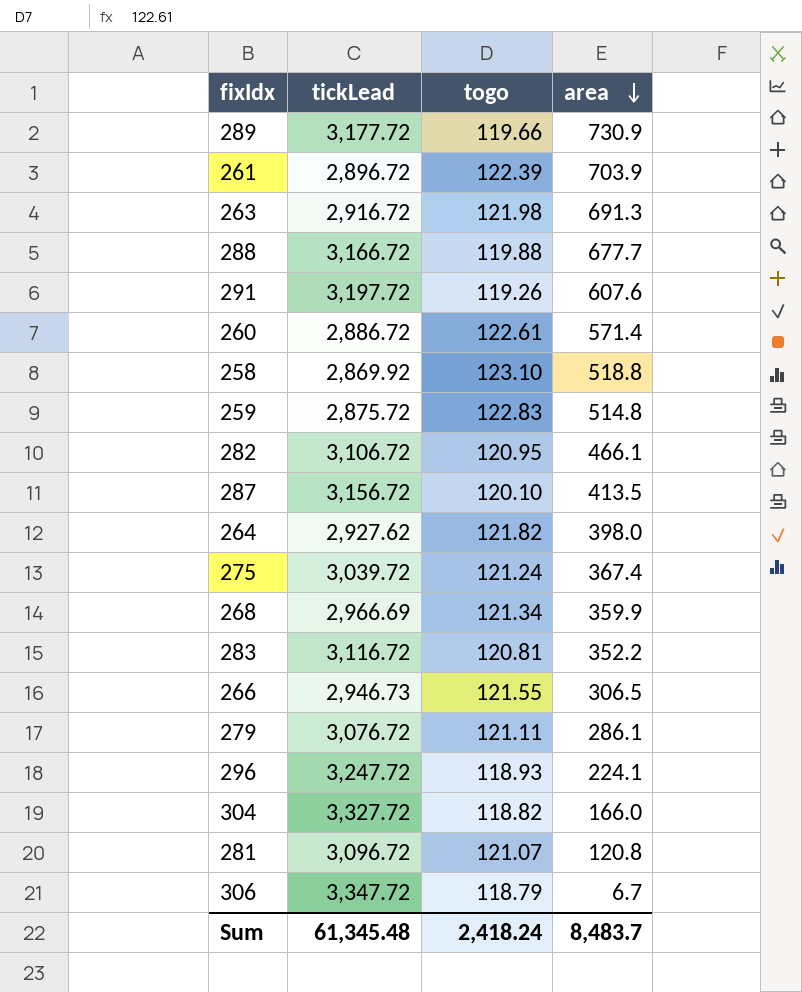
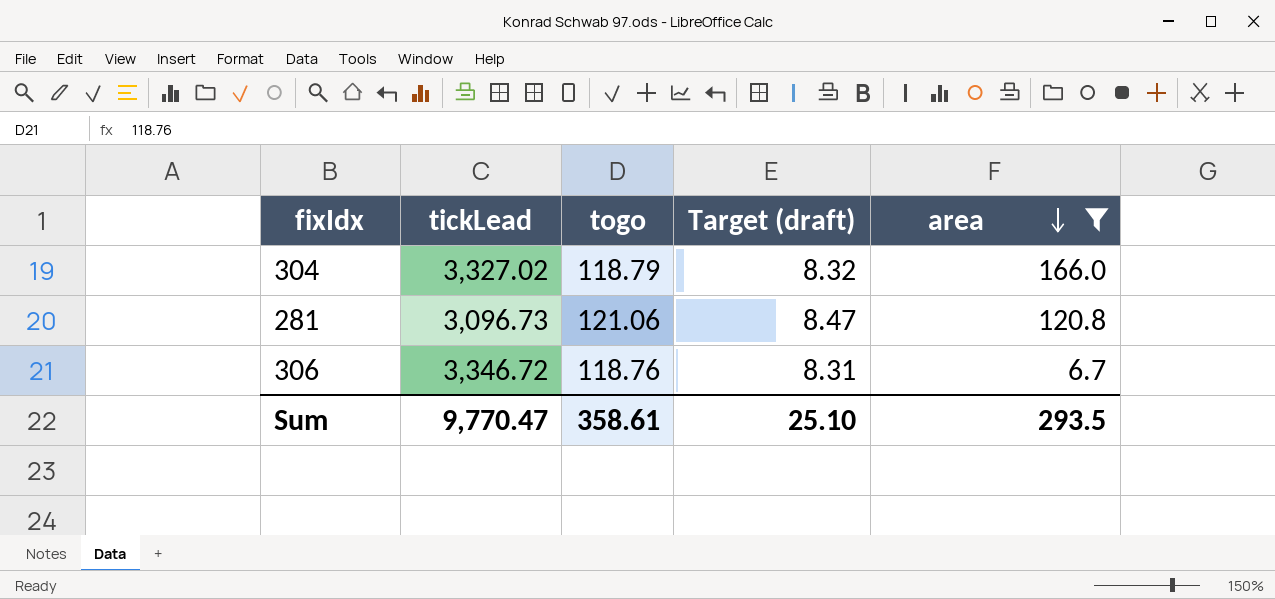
filter: none -> area <= 166.0
column Target (draft) | formula: none -> [togo] * 0.07
304 | tickLead: 3,327.72 -> 3,327.02
304 | togo: 118.82 -> 118.79
281 | tickLead: 3,096.72 -> 3,096.73
281 | togo: 121.07 -> 121.06
306 | tickLead: 3,347.72 -> 3,346.72
306 | togo: 118.79 -> 118.76
Sum | tickLead: 61,345.48 -> 9,770.47
Sum | togo: 2,418.24 -> 358.61
Sum | area: 8,483.7 -> 293.5

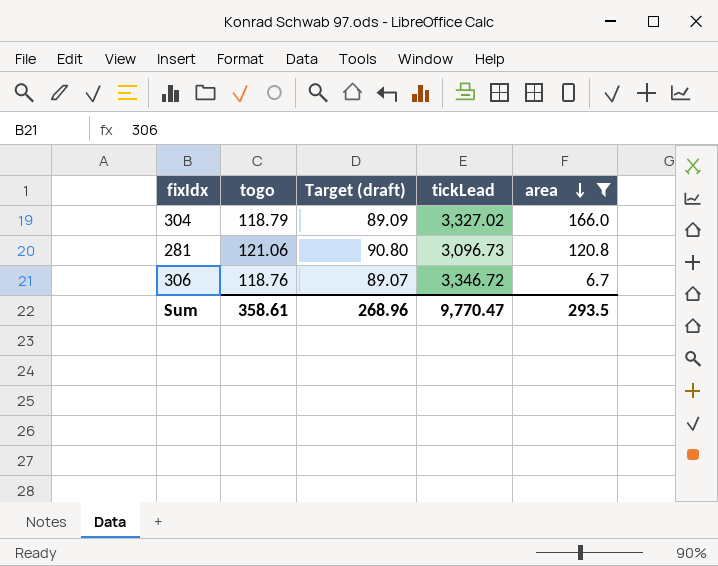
column Target (draft) | formula: [togo] * 0.07 -> [togo] * 0.75
column tickLead | position: 2 -> 4
Sum | Target (draft): 25.10 -> 268.96

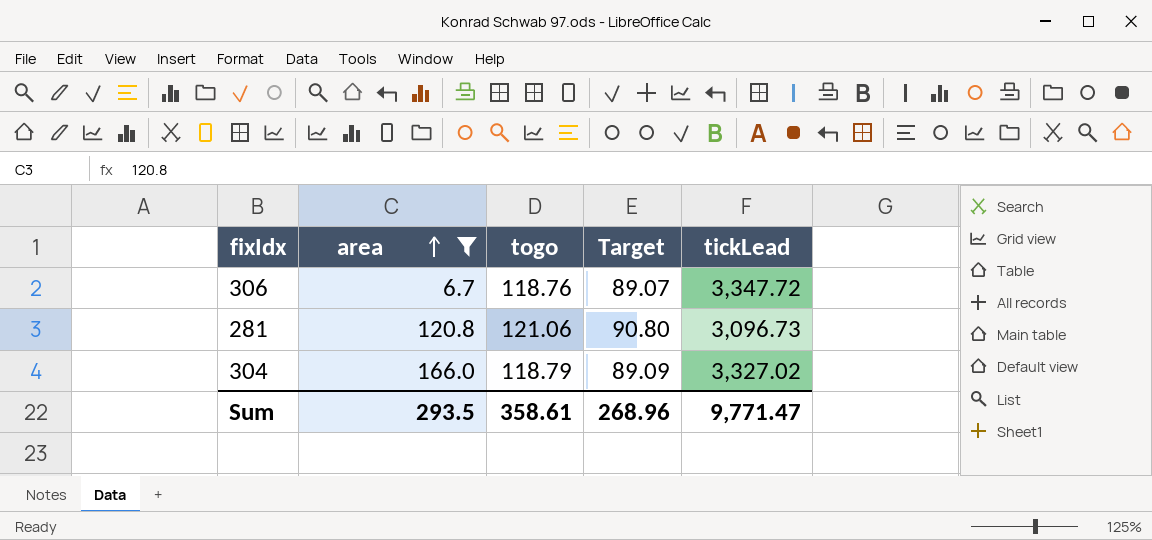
row order: area descending -> area ascending
column area | position: 5 -> 2
column name: Target (draft) -> Target
306 | tickLead: 3,346.72 -> 3,347.72
Sum | tickLead: 9,770.47 -> 9,771.47

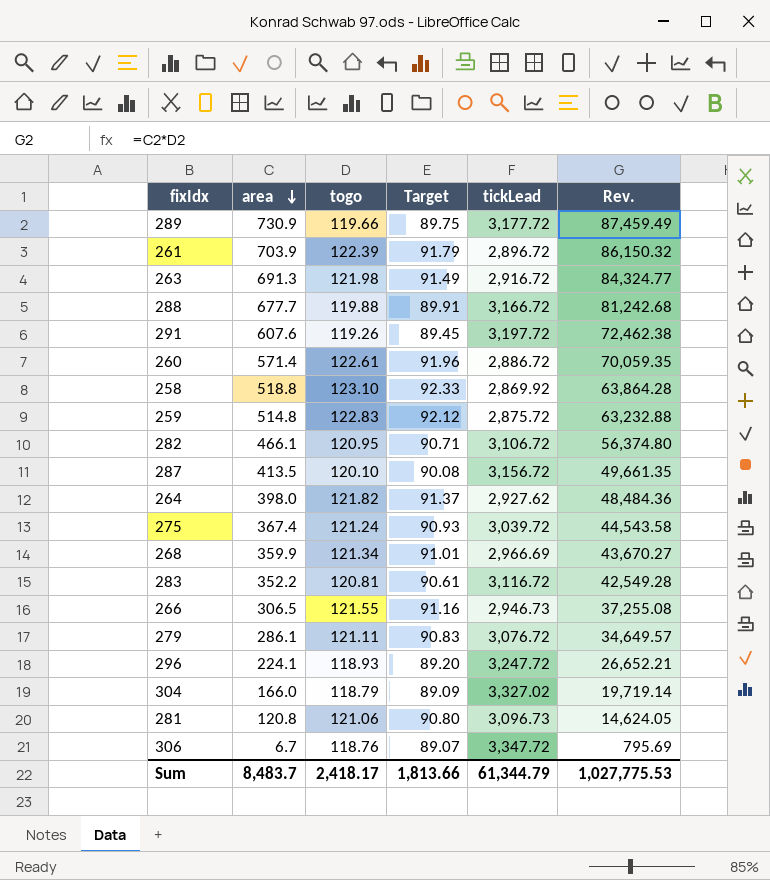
filter: area <= 166.0 -> none
row order: area ascending -> area descending
column Rev. | formula: none -> [area] * [togo]
Sum | area: 293.5 -> 8,483.7
Sum | togo: 358.61 -> 2,418.17
Sum | Target: 268.96 -> 1,813.66
Sum | tickLead: 9,771.47 -> 61,344.79

